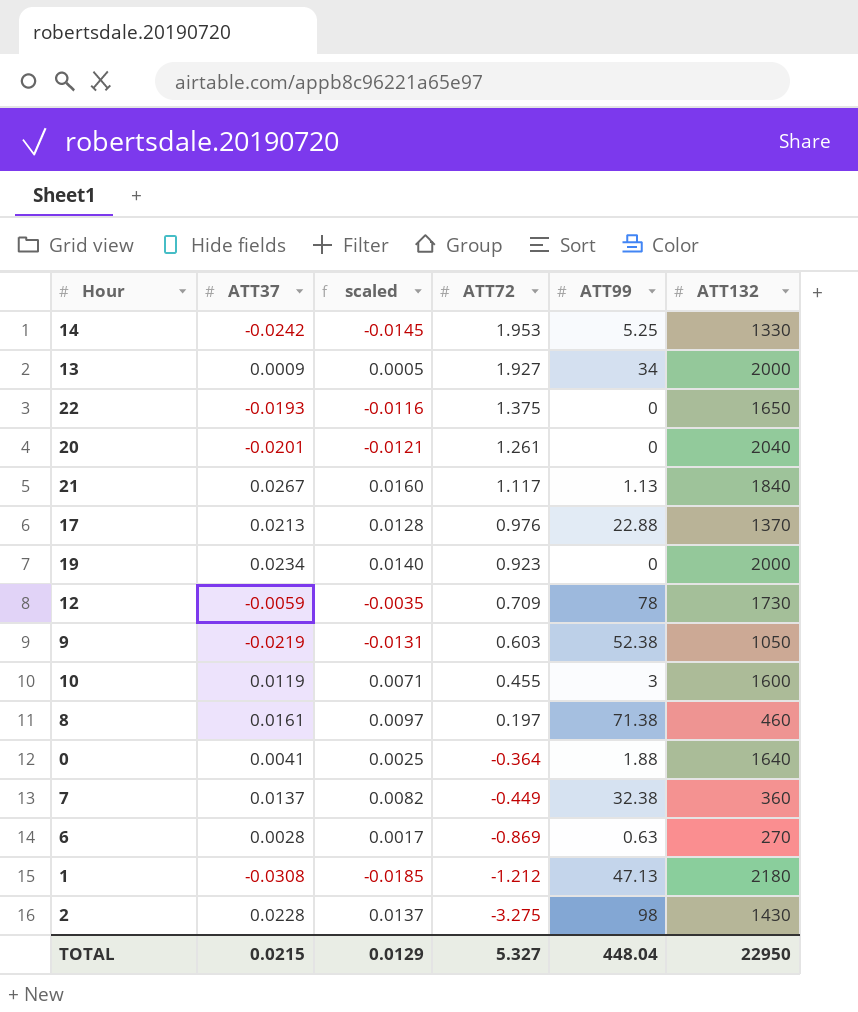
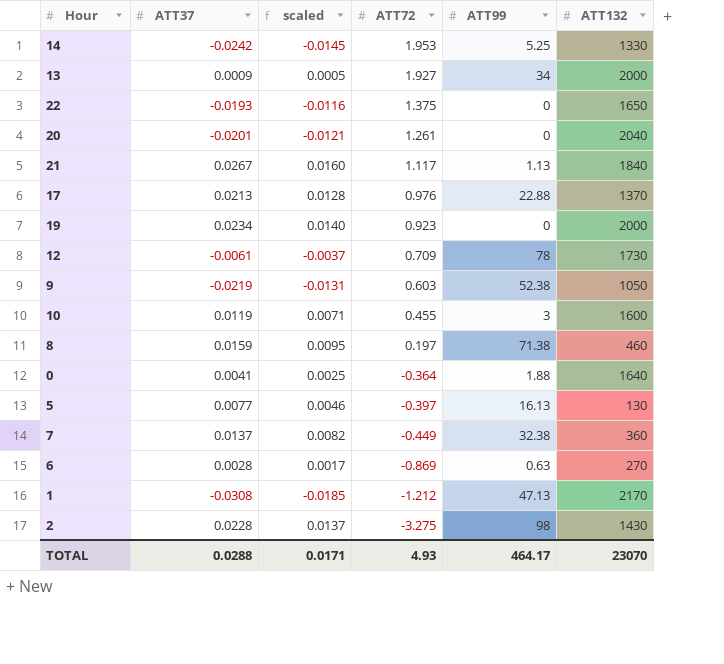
12 | ATT37: -0.0059 -> -0.0061
12 | scaled: -0.0035 -> -0.0037
8 | ATT37: 0.0161 -> 0.0159
8 | scaled: 0.0097 -> 0.0095
row 5: none -> 0.0077 | 0.0046 | -0.397 | 16.13 | 130
1 | ATT132: 2180 -> 2170
TOTAL | ATT37: 0.0215 -> 0.0288
TOTAL | scaled: 0.0129 -> 0.0171
TOTAL | ATT72: 5.327 -> 4.93
TOTAL | ATT99: 448.04 -> 464.17
TOTAL | ATT132: 22950 -> 23070

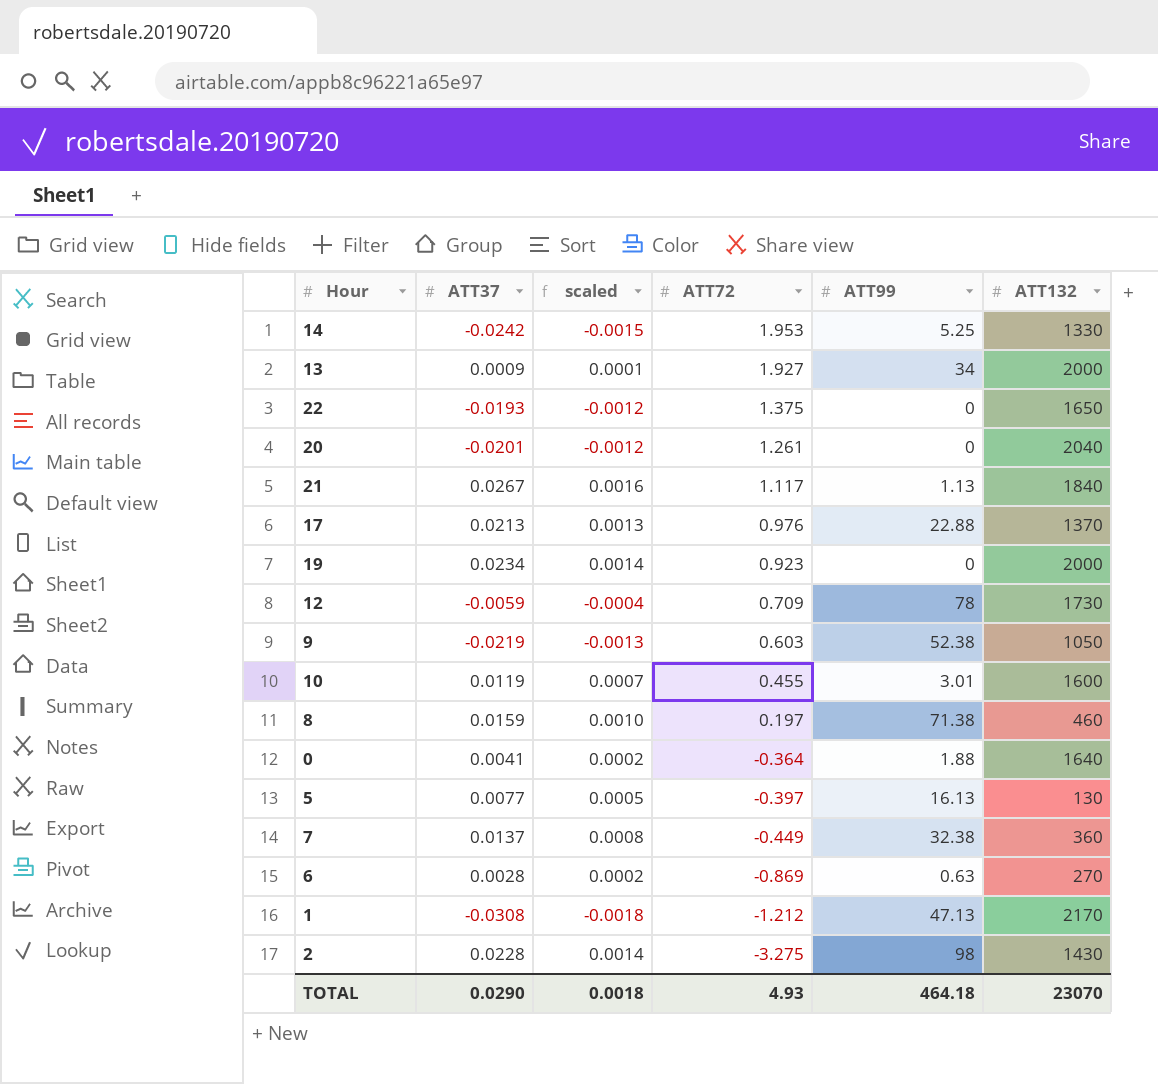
column scaled | formula: [ATT37] * 0.6 -> [ATT37] * 0.06
12 | ATT37: -0.0061 -> -0.0059
10 | ATT99: 3 -> 3.01
TOTAL | ATT37: 0.0288 -> 0.0290
TOTAL | scaled: 0.0171 -> 0.0018
TOTAL | ATT99: 464.17 -> 464.18

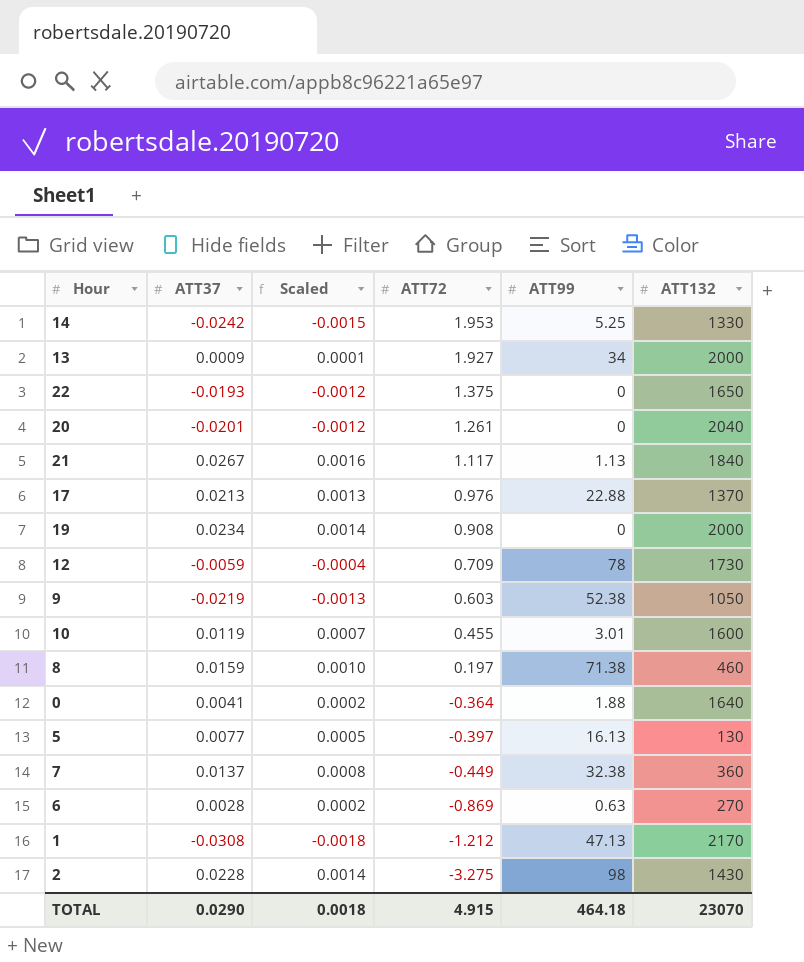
column name: scaled -> Scaled
19 | ATT72: 0.923 -> 0.908
TOTAL | ATT72: 4.93 -> 4.915

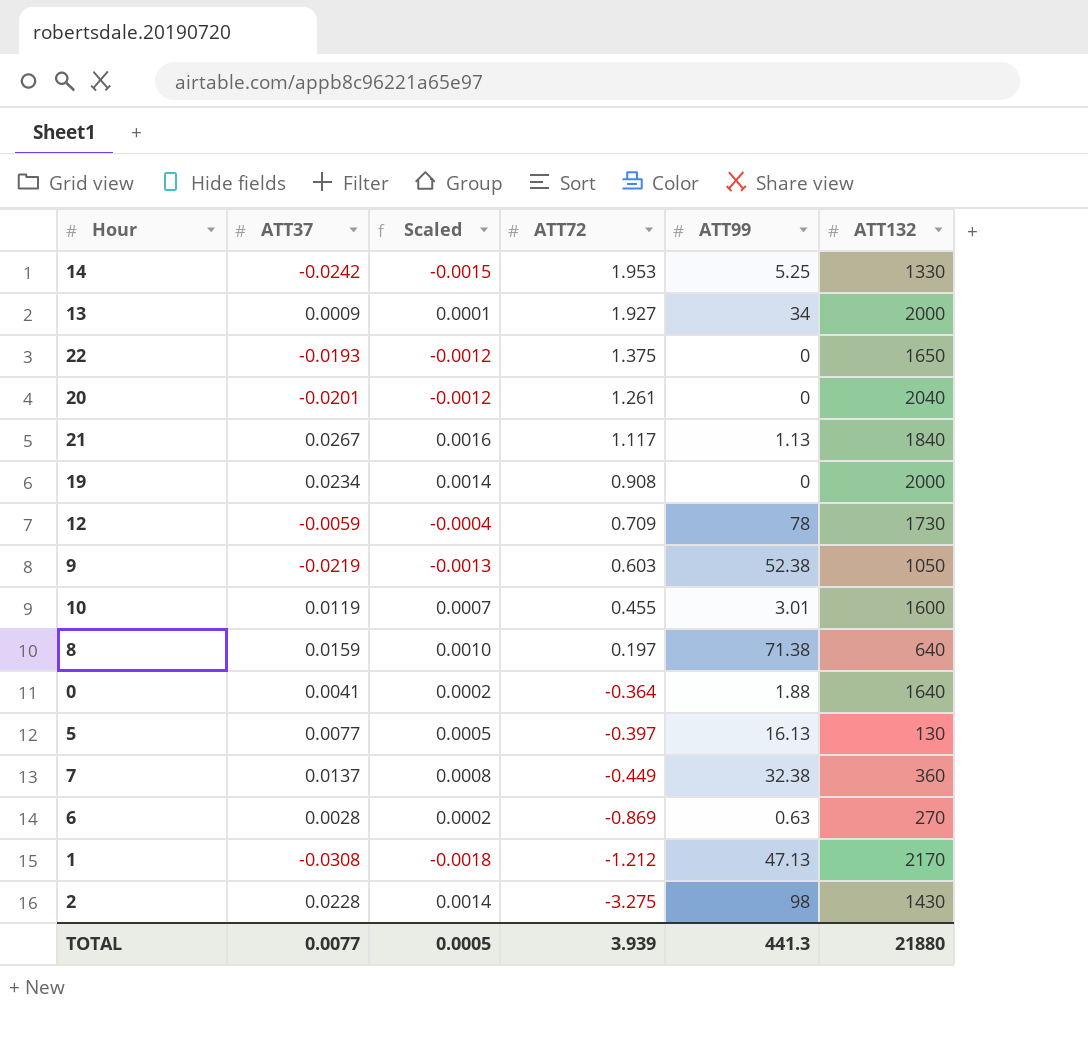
row 17: 0.0213 | 0.0013 | 0.976 | 22.88 | 1370 -> none
8 | ATT132: 460 -> 640
TOTAL | ATT37: 0.0290 -> 0.0077
TOTAL | Scaled: 0.0018 -> 0.0005
TOTAL | ATT72: 4.915 -> 3.939
TOTAL | ATT99: 464.18 -> 441.3
TOTAL | ATT132: 23070 -> 21880

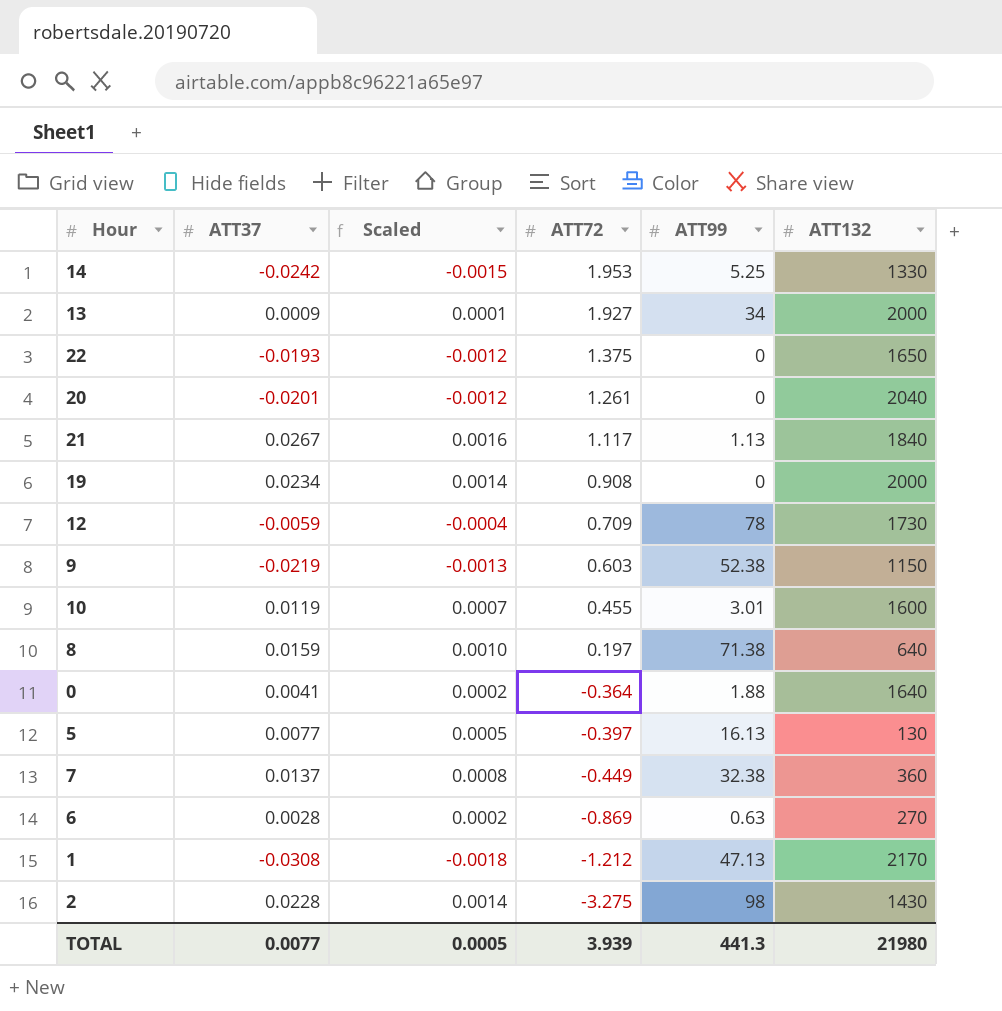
9 | ATT132: 1050 -> 1150
TOTAL | ATT132: 21880 -> 21980

